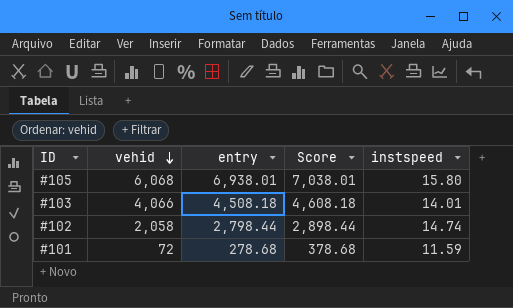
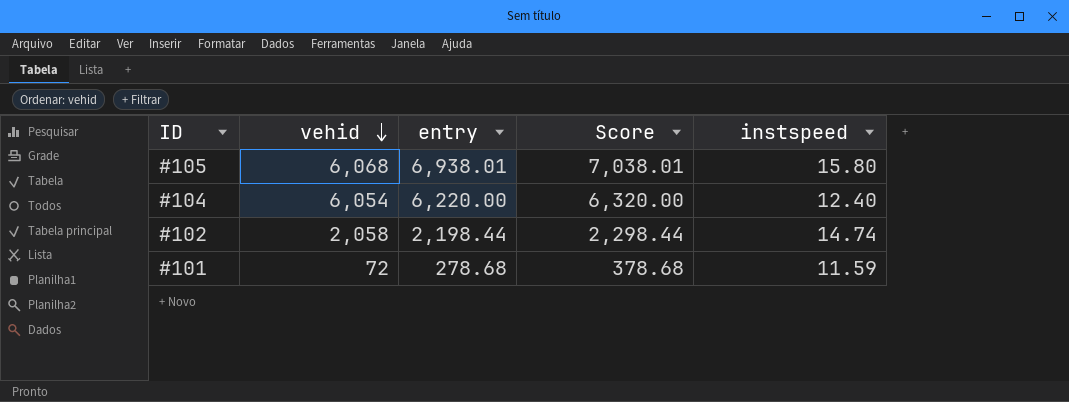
row #103: 4,066 | 4,508.18 | 4,608.18 | 14.01 -> none
row #104: none -> 6,054 | 6,220.00 | 6,320.00 | 12.40
#102 | entry: 2,798.44 -> 2,198.44
#102 | Score: 2,898.44 -> 2,298.44

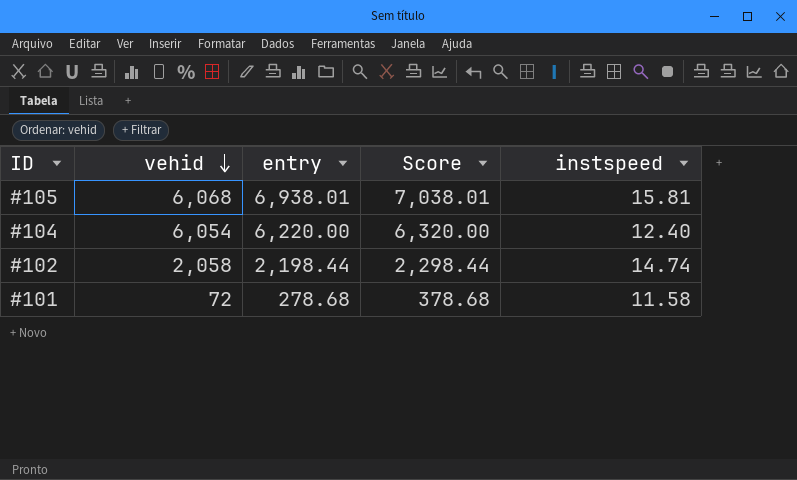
#105 | instspeed: 15.80 -> 15.81
#101 | instspeed: 11.59 -> 11.58

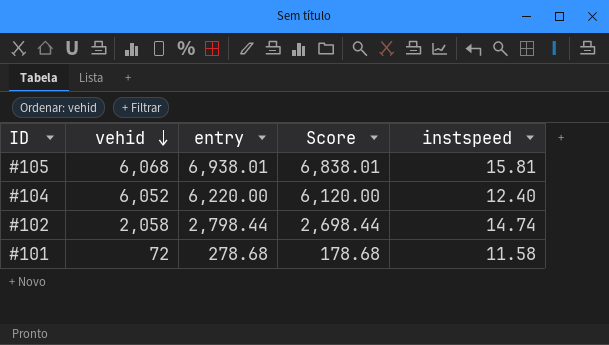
column Score | formula: [entry] + 100 -> [entry] - 100
#104 | vehid: 6,054 -> 6,052
#102 | entry: 2,198.44 -> 2,798.44

